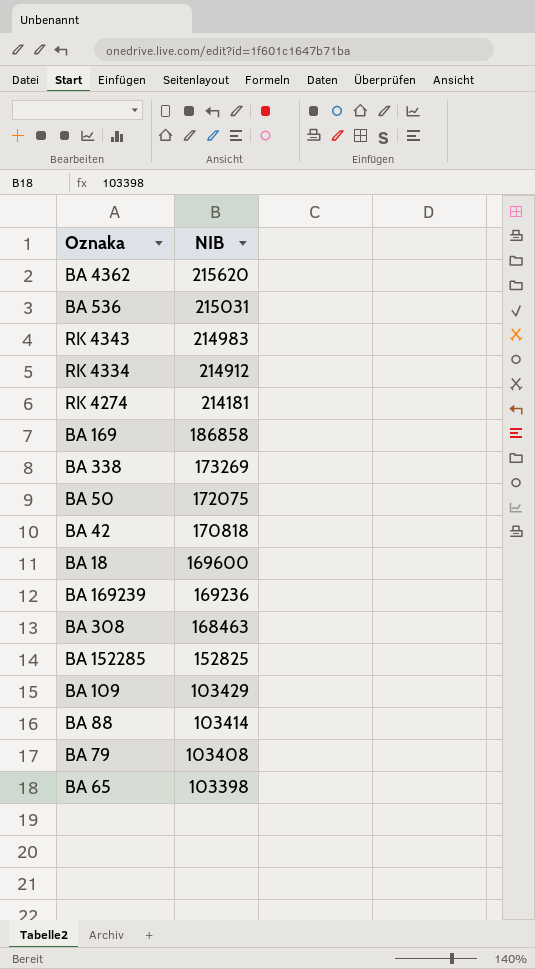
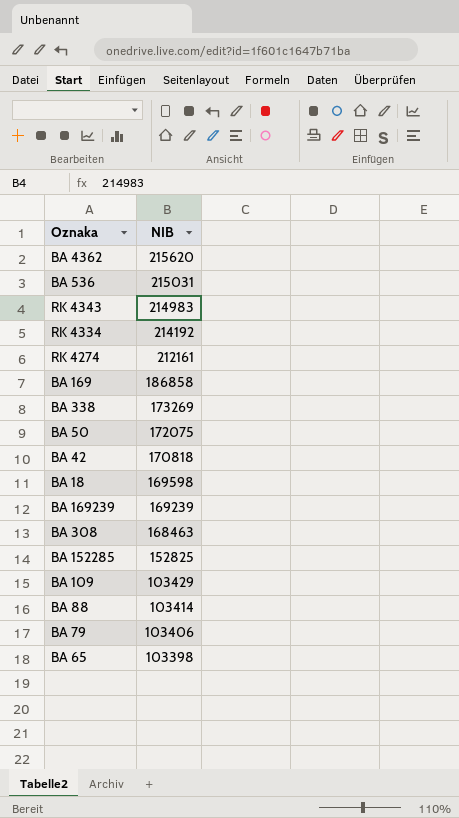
RK 4334 | NIB: 214912 -> 214192
RK 4274 | NIB: 214181 -> 212161
BA 18 | NIB: 169600 -> 169598
BA 169239 | NIB: 169236 -> 169239
BA 79 | NIB: 103408 -> 103406

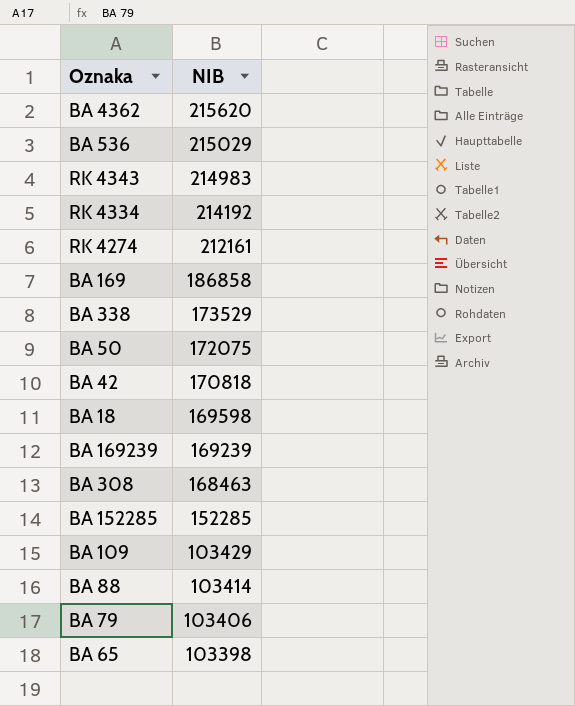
BA 536 | NIB: 215031 -> 215029
BA 338 | NIB: 173269 -> 173529
BA 152285 | NIB: 152825 -> 152285

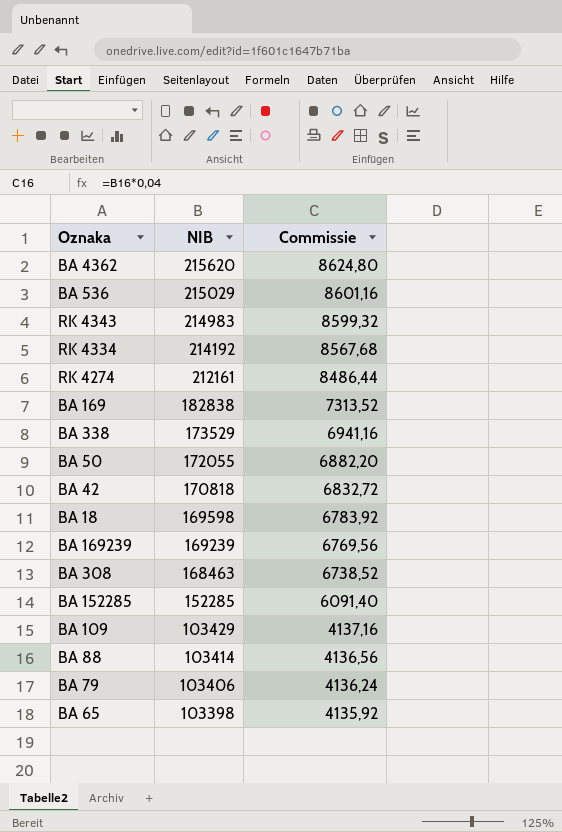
column Commissie | formula: none -> [NIB] * 0,04
BA 169 | NIB: 186858 -> 182838
BA 50 | NIB: 172075 -> 172055

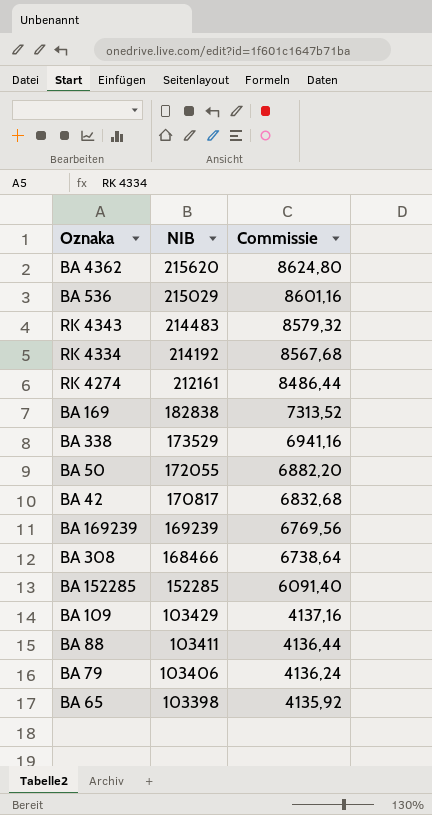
row BA 18: 169598 | 6783,92 -> none
RK 4343 | NIB: 214983 -> 214483
RK 4343 | Commissie: 8599,32 -> 8579,32
BA 42 | NIB: 170818 -> 170817
BA 42 | Commissie: 6832,72 -> 6832,68
BA 308 | NIB: 168463 -> 168466
BA 308 | Commissie: 6738,52 -> 6738,64
BA 88 | NIB: 103414 -> 103411
BA 88 | Commissie: 4136,56 -> 4136,44

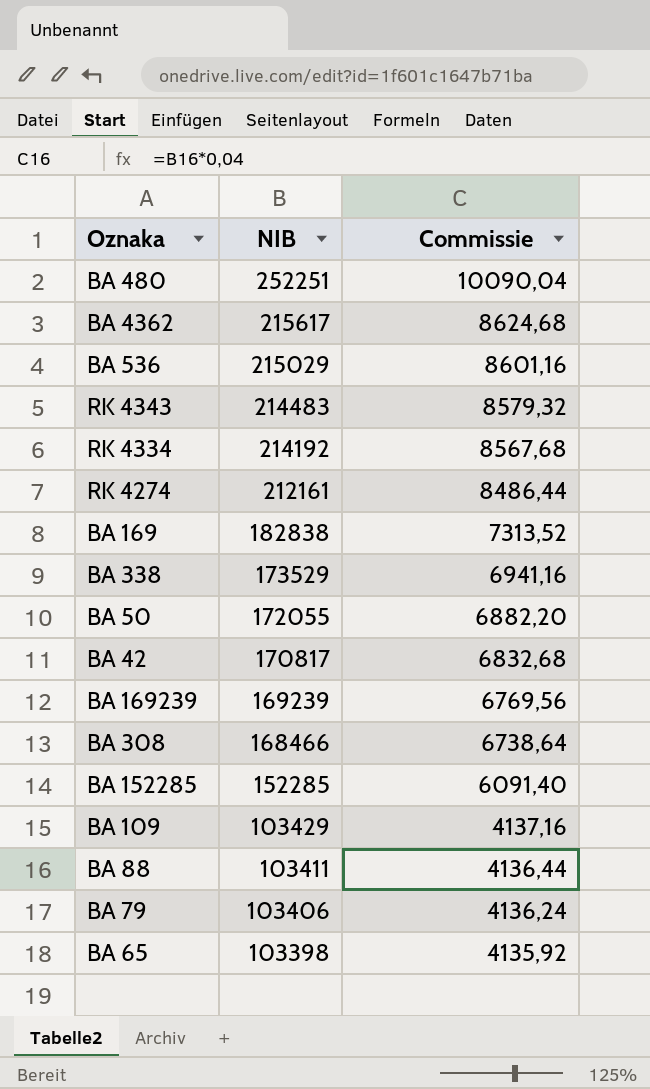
row BA 480: none -> 252251 | 10090,04
BA 4362 | NIB: 215620 -> 215617
BA 4362 | Commissie: 8624,80 -> 8624,68

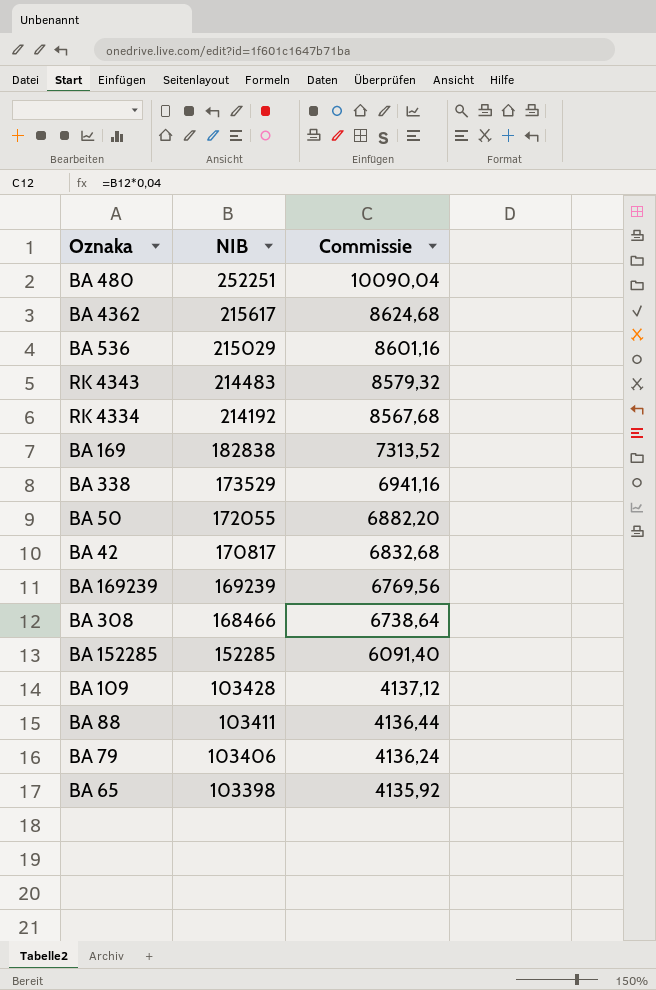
row RK 4274: 212161 | 8486,44 -> none
BA 109 | NIB: 103429 -> 103428
BA 109 | Commissie: 4137,16 -> 4137,12

